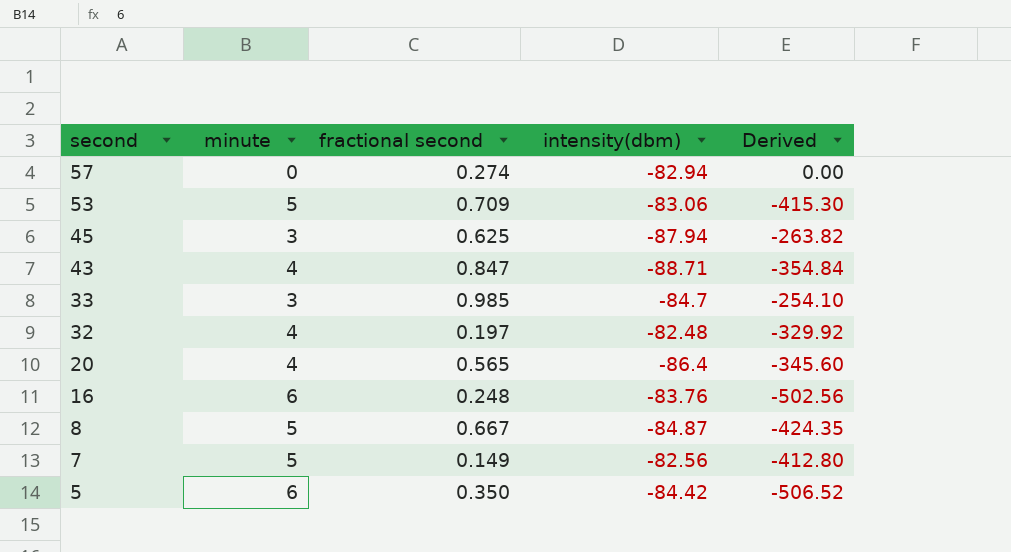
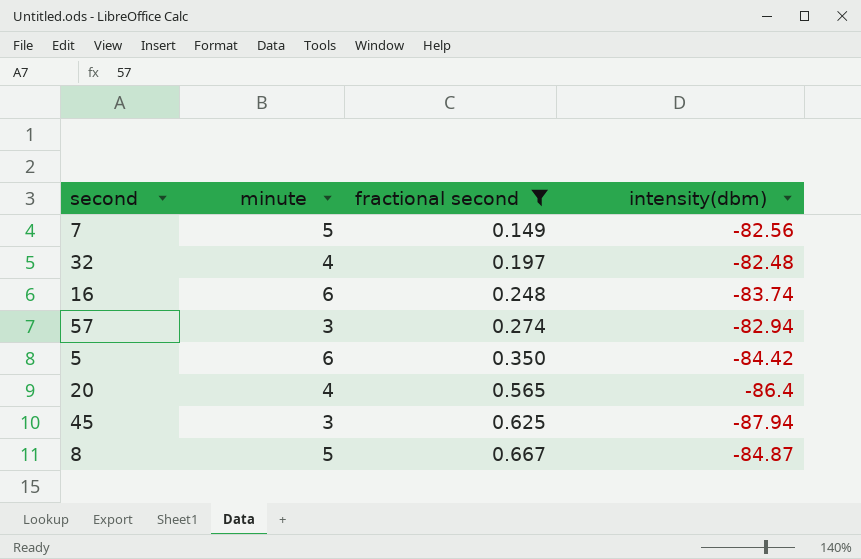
filter: none -> fractional second <= 0.667
row order: second descending -> fractional second ascending
column Derived | formula: [minute] * [intensity(dbm)] -> none
16 | intensity(dbm): -83.76 -> -83.74
57 | minute: 0 -> 3

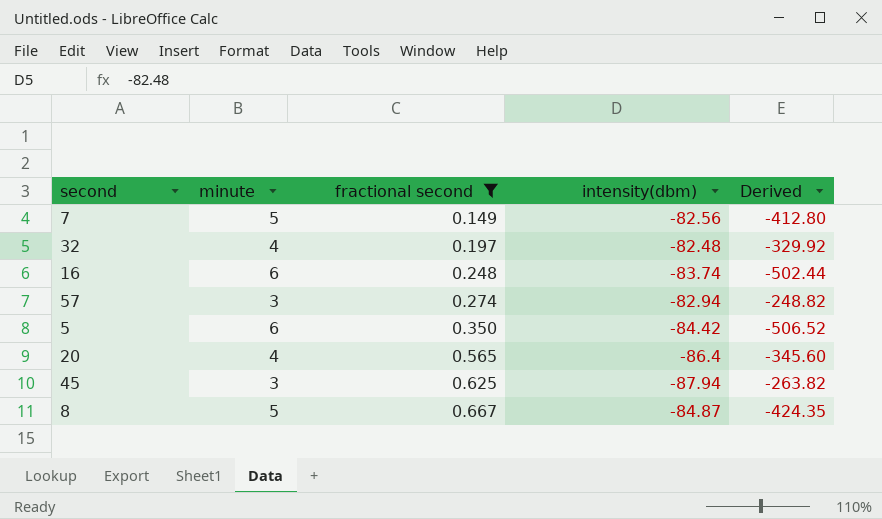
column Derived | formula: none -> [minute] * [intensity(dbm)]

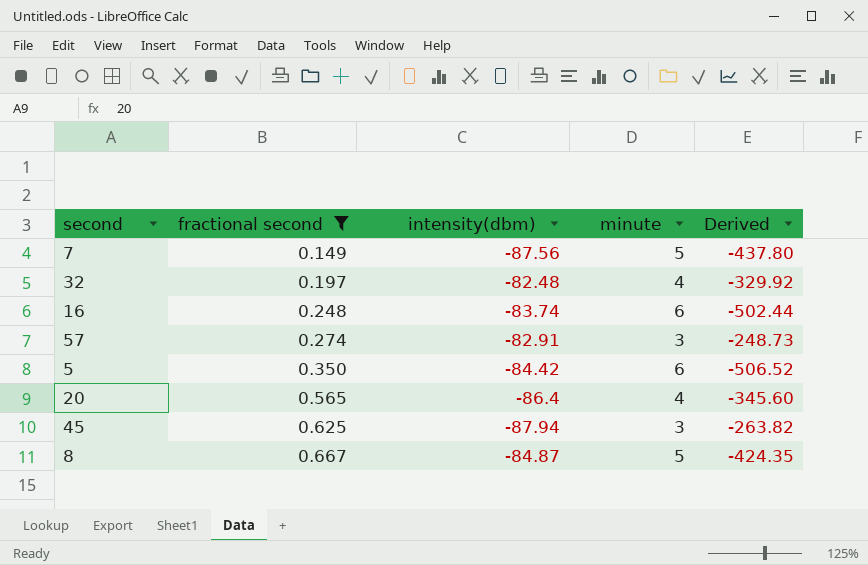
column minute | position: 2 -> 4
7 | intensity(dbm): -82.56 -> -87.56
7 | Derived: -412.80 -> -437.80
57 | intensity(dbm): -82.94 -> -82.91
57 | Derived: -248.82 -> -248.73

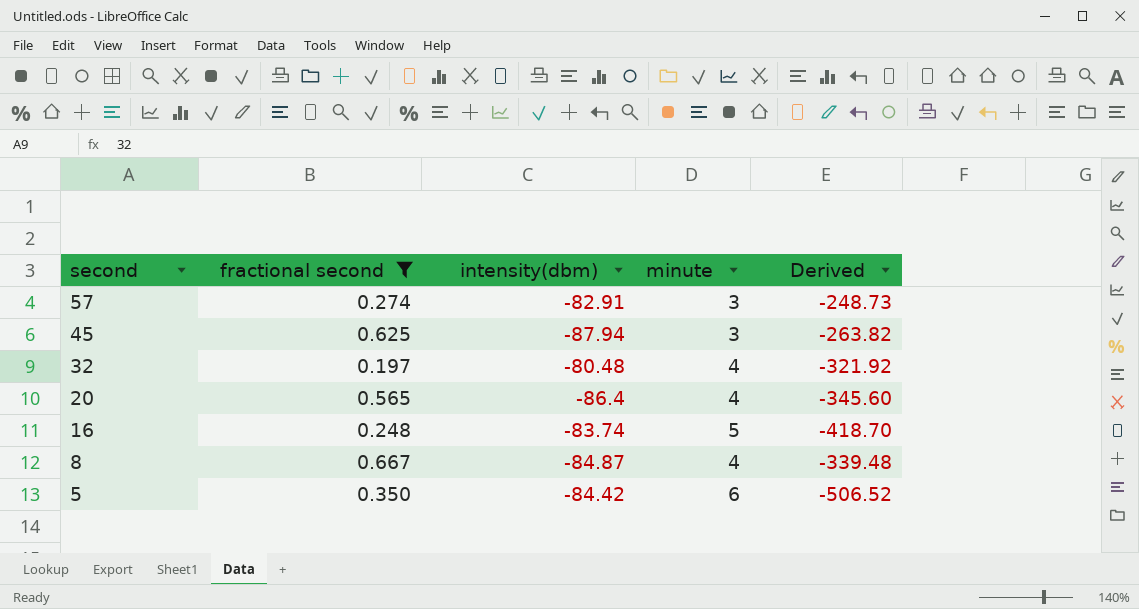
row order: fractional second ascending -> second descending
row 7: 0.149 | -87.56 | 5 | -437.80 -> none
32 | intensity(dbm): -82.48 -> -80.48
32 | Derived: -329.92 -> -321.92
16 | minute: 6 -> 5
16 | Derived: -502.44 -> -418.70
8 | minute: 5 -> 4
8 | Derived: -424.35 -> -339.48

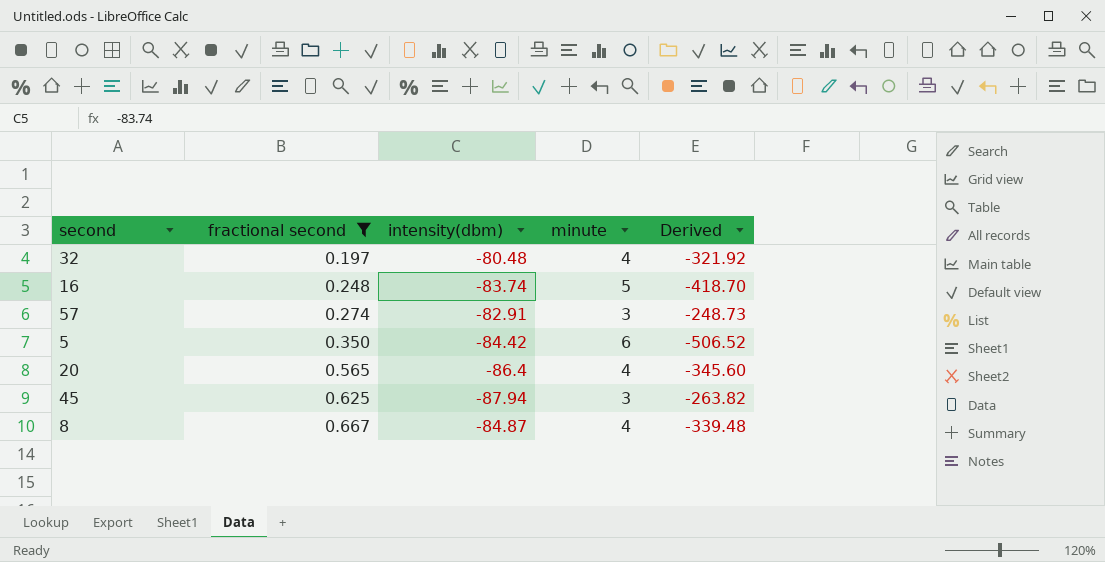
row order: second descending -> fractional second ascending

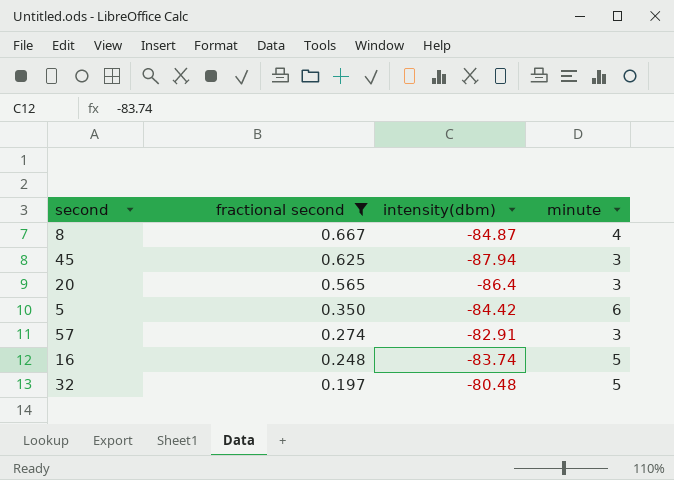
row order: fractional second ascending -> fractional second descending
column Derived | formula: [intensity(dbm)] * [minute] -> none
20 | minute: 4 -> 3
32 | minute: 4 -> 5

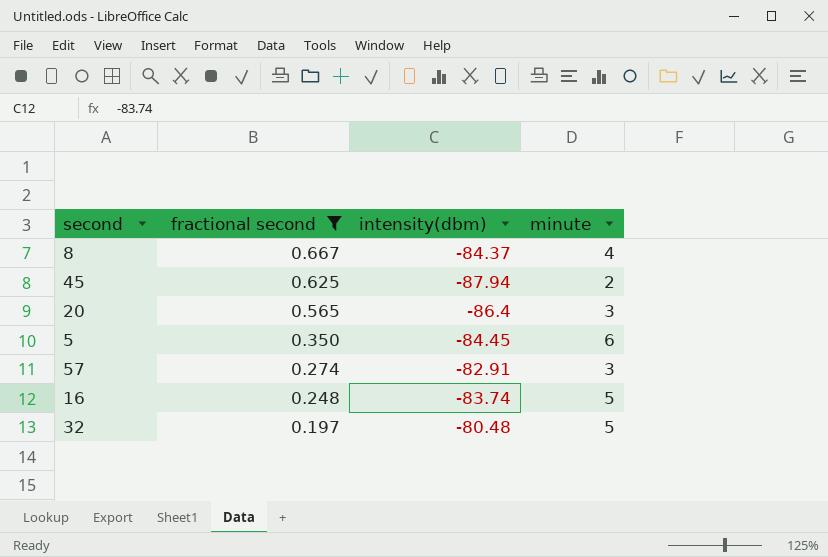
8 | intensity(dbm): -84.87 -> -84.37
45 | minute: 3 -> 2
5 | intensity(dbm): -84.42 -> -84.45

